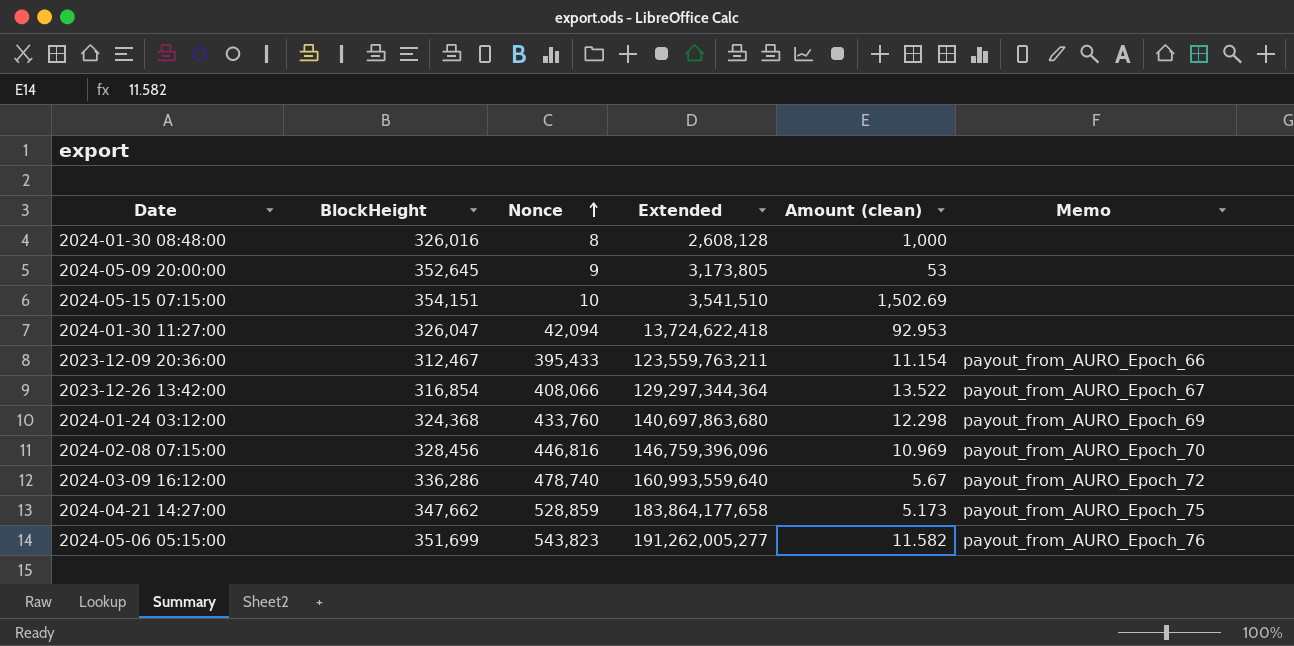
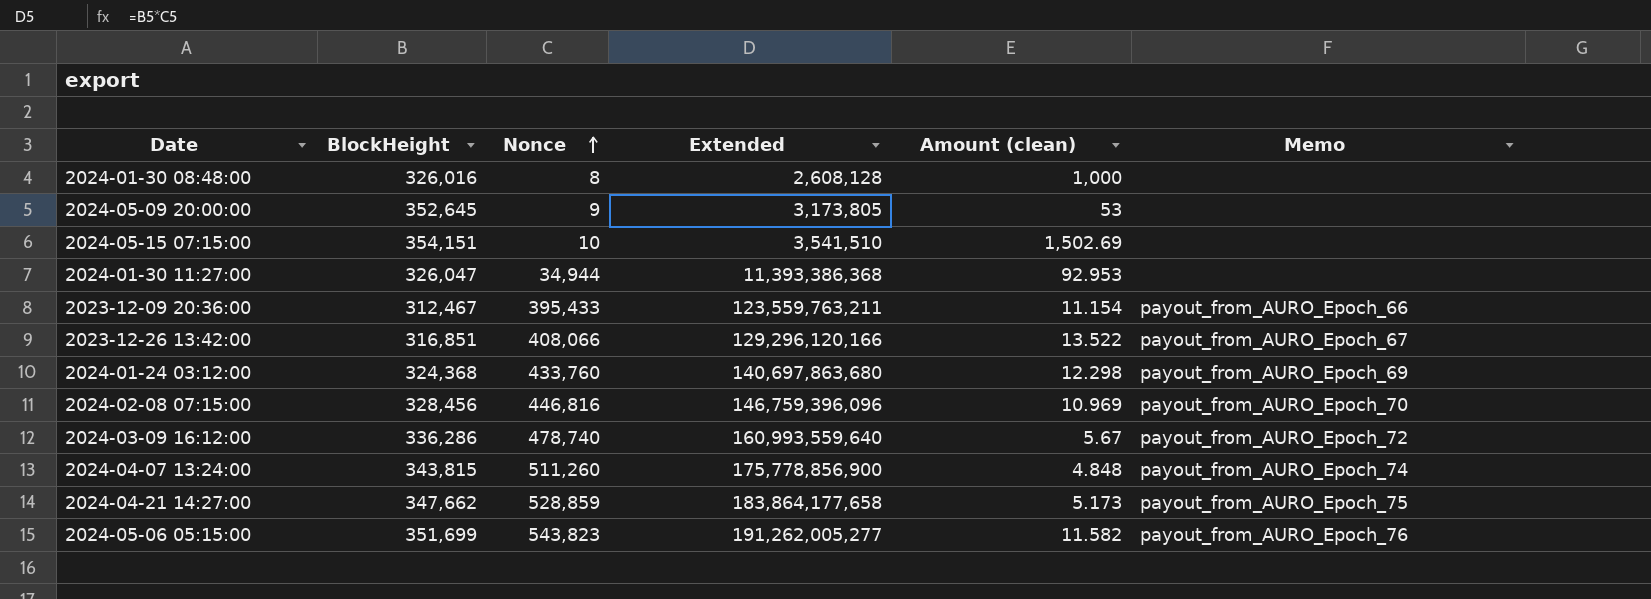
2024-01-30 11:27:00 | Nonce: 42,094 -> 34,944
2024-01-30 11:27:00 | Extended: 13,724,622,418 -> 11,393,386,368
2023-12-26 13:42:00 | BlockHeight: 316,854 -> 316,851
2023-12-26 13:42:00 | Extended: 129,297,344,364 -> 129,296,120,166
row 2024-04-07 13:24:00: none -> 343,815 | 511,260 | 175,778,856,900 | 4.848 | payout_from_AURO_Epoch_74

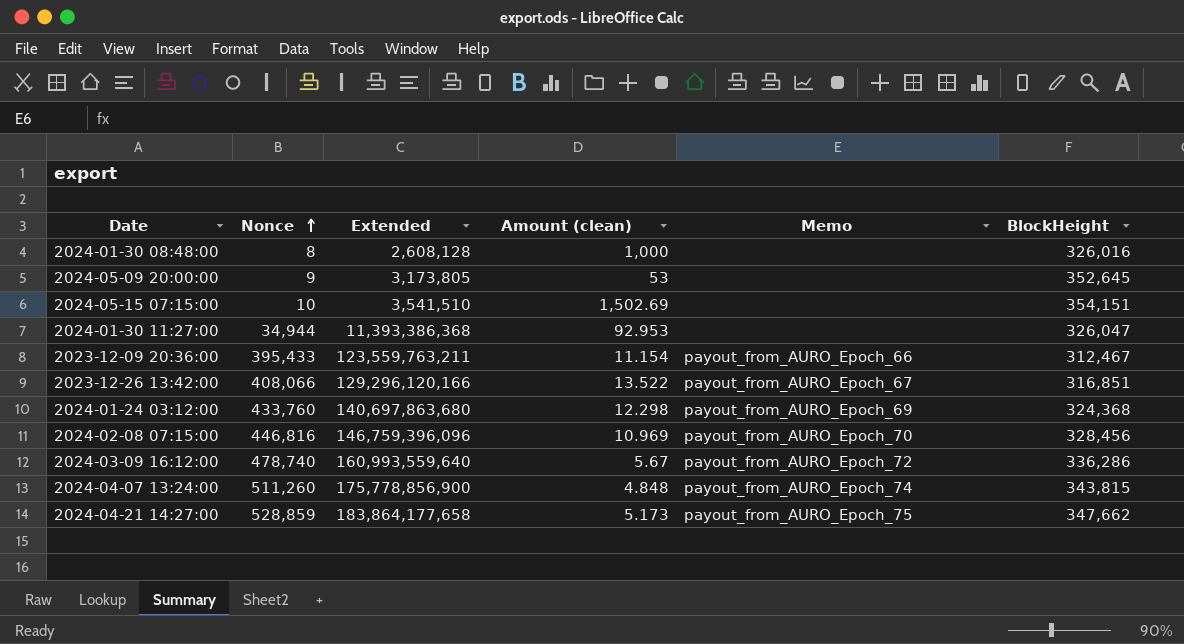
column BlockHeight | position: 2 -> 6
row 2024-05-06 05:15:00: 351,699 | 543,823 | 191,262,005,277 | 11.582 | payout_from_AURO_Epoch_76 -> none

